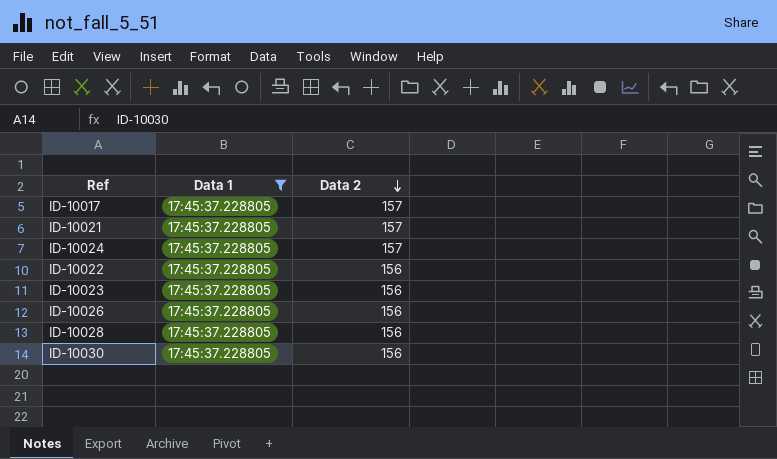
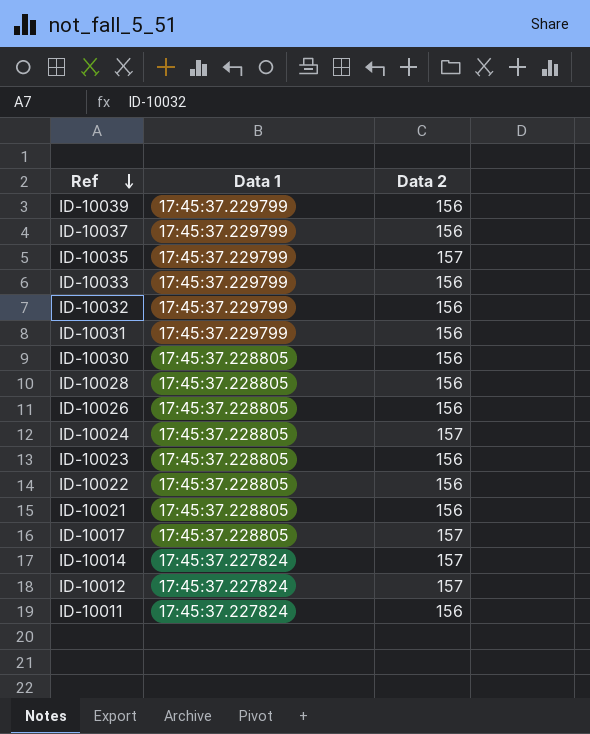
filter: Data 1 = 17:45:37.228805 -> none
row order: Data 2 descending -> Ref descending
ID-10021 | Data 2: 157 -> 156

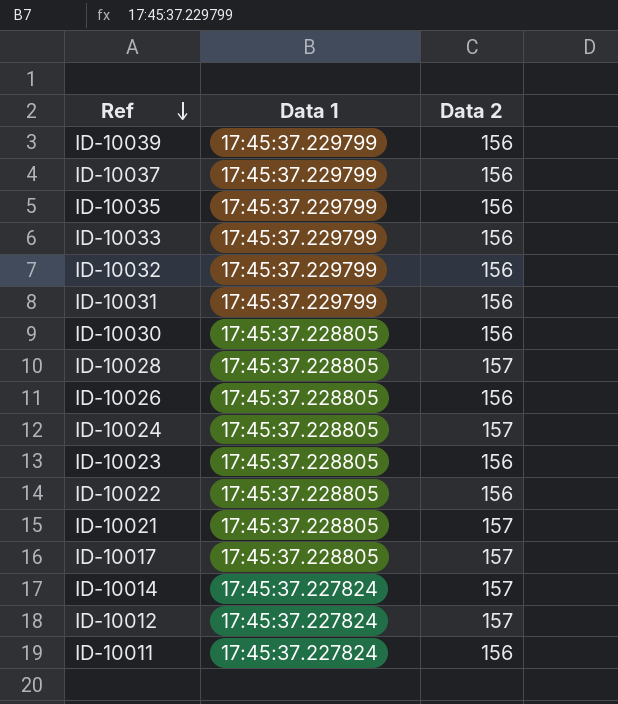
ID-10035 | Data 2: 157 -> 156
ID-10028 | Data 2: 156 -> 157
ID-10021 | Data 2: 156 -> 157

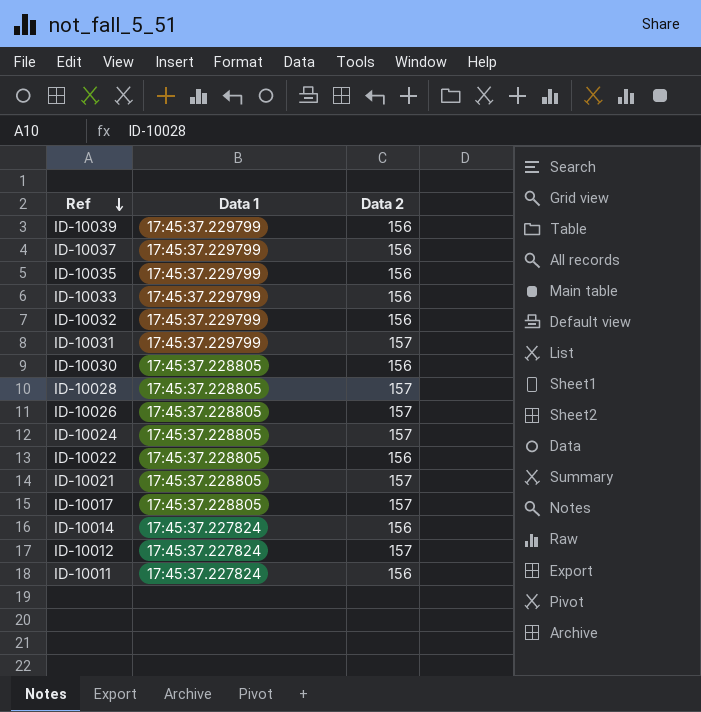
row ID-10023: 17:45:37.228805 | 156 -> none
ID-10031 | Data 2: 156 -> 157
ID-10026 | Data 2: 156 -> 157
ID-10014 | Data 2: 157 -> 156

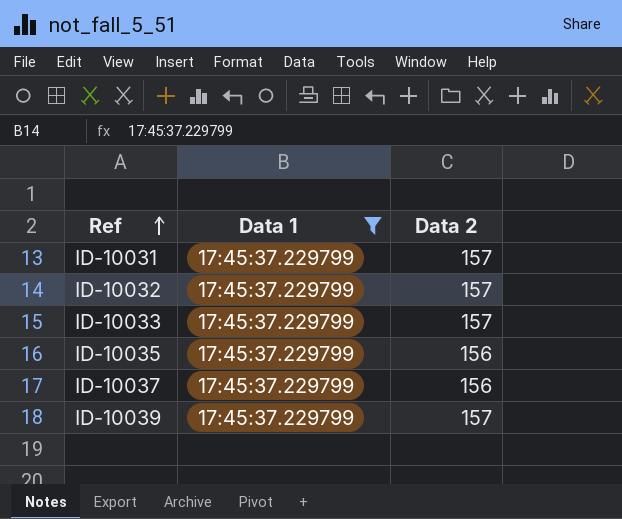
filter: none -> Data 1 = 17:45:37.229799
row order: Ref descending -> Ref ascending
ID-10032 | Data 2: 156 -> 157
ID-10033 | Data 2: 156 -> 157
ID-10039 | Data 2: 156 -> 157

